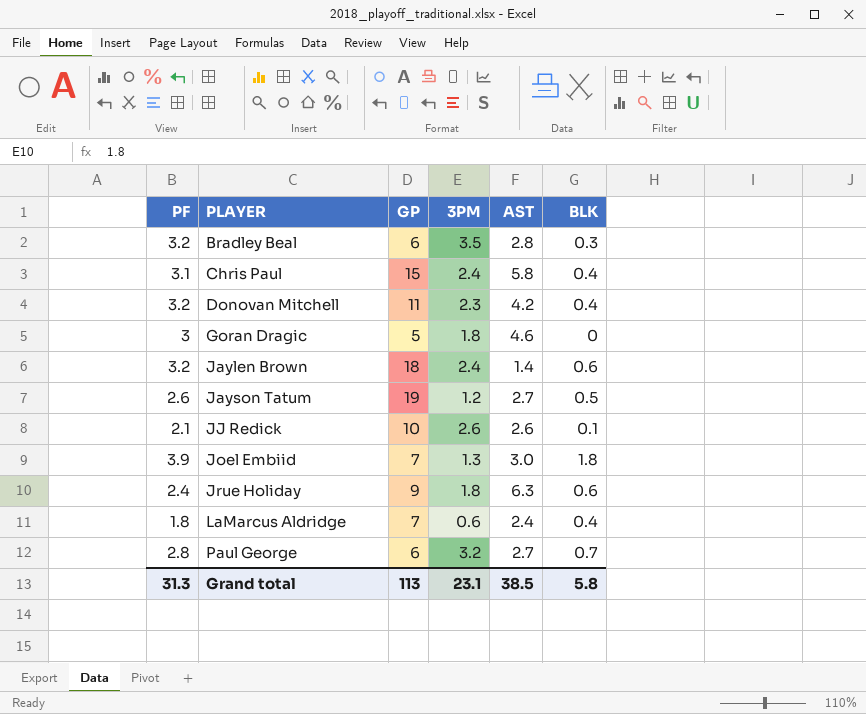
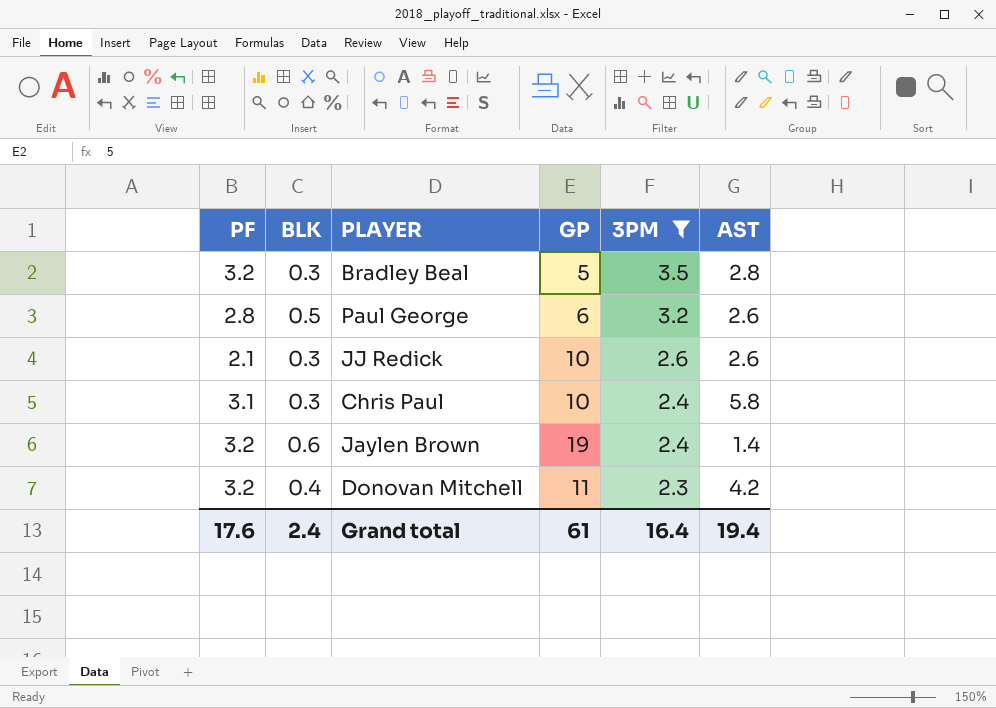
filter: none -> 3PM >= 2.3
row order: PLAYER ascending -> 3PM descending
column BLK | position: 6 -> 2
Bradley Beal | GP: 6 -> 5
Paul George | BLK: 0.7 -> 0.5
Paul George | AST: 2.7 -> 2.6
JJ Redick | BLK: 0.1 -> 0.3
Chris Paul | BLK: 0.4 -> 0.3
Chris Paul | GP: 15 -> 10
Jaylen Brown | GP: 18 -> 19
Grand total | PF: 31.3 -> 17.6
Grand total | BLK: 5.8 -> 2.4
Grand total | GP: 113 -> 61
Grand total | 3PM: 23.1 -> 16.4
Grand total | AST: 38.5 -> 19.4

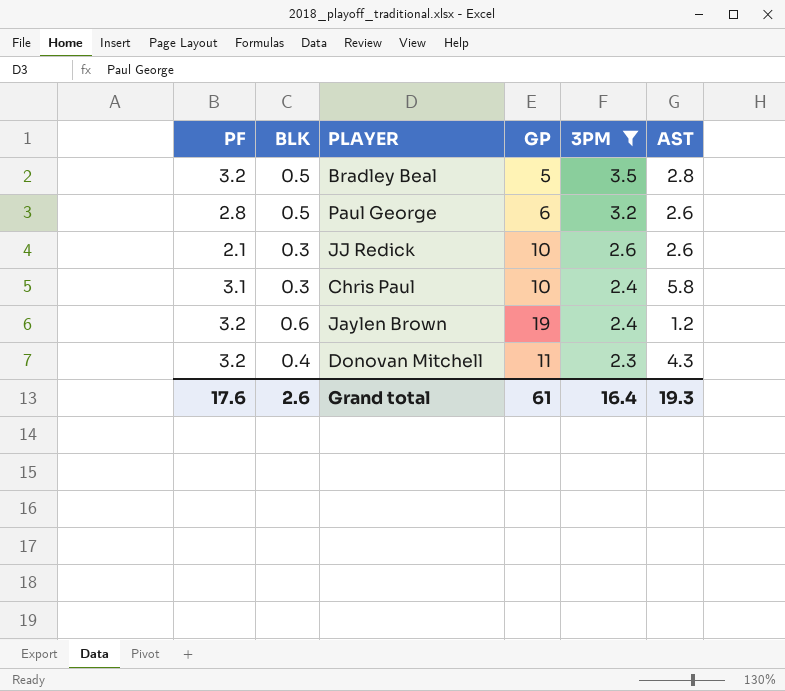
Bradley Beal | BLK: 0.3 -> 0.5
Jaylen Brown | AST: 1.4 -> 1.2
Donovan Mitchell | AST: 4.2 -> 4.3
Grand total | BLK: 2.4 -> 2.6
Grand total | AST: 19.4 -> 19.3

